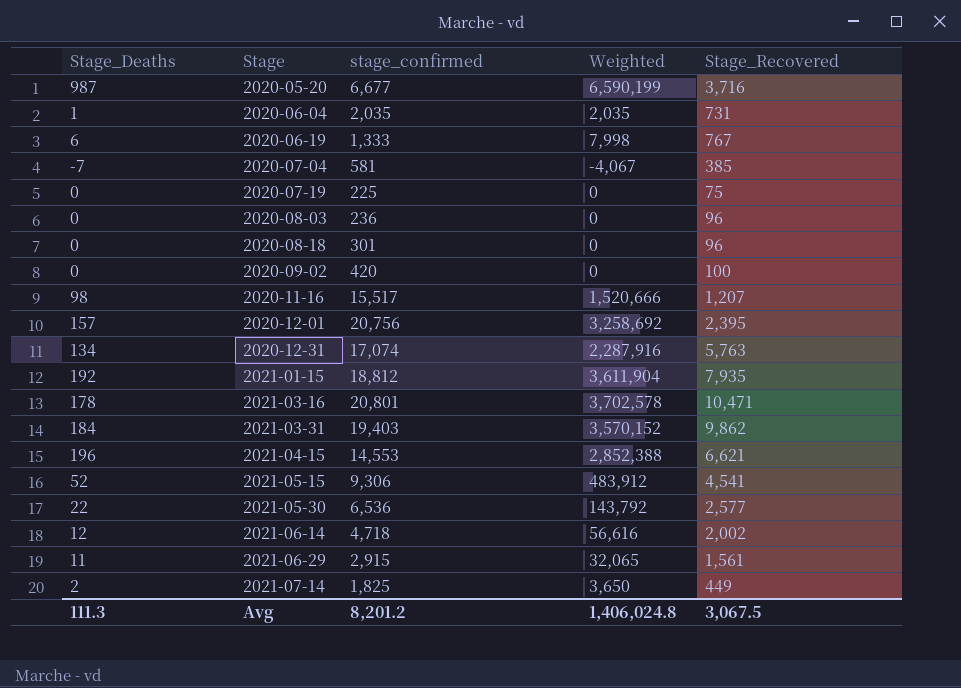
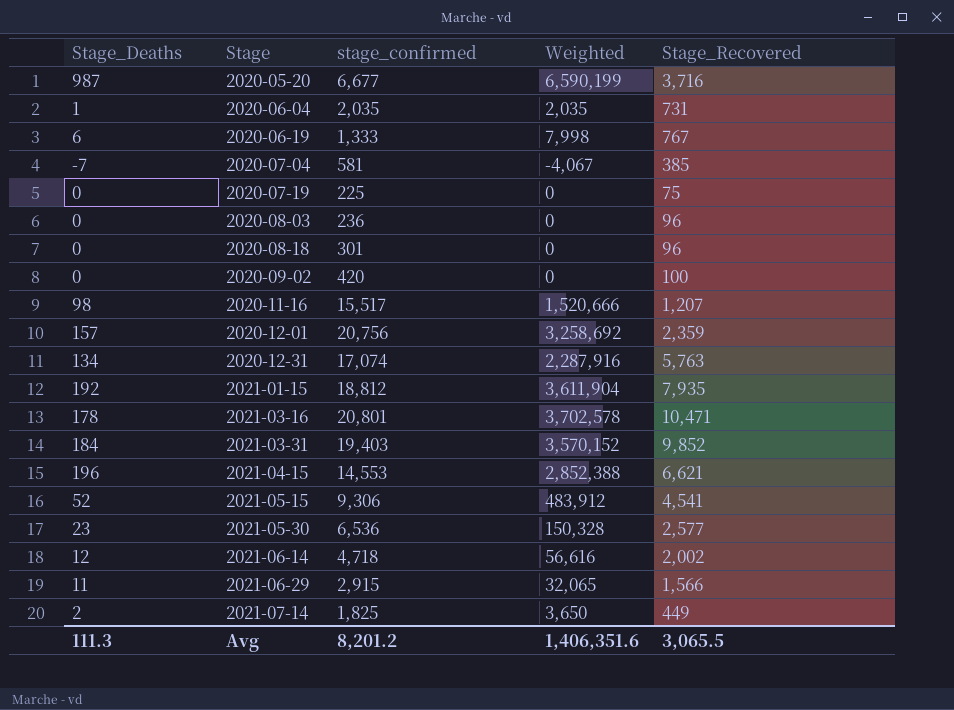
2020-12-01 | Stage_Recovered: 2,395 -> 2,359
2021-03-31 | Stage_Recovered: 9,862 -> 9,852
2021-05-30 | Stage_Deaths: 22 -> 23
2021-05-30 | Weighted: 143,792 -> 150,328
2021-06-29 | Stage_Recovered: 1,561 -> 1,566
Avg | Weighted: 1,406,024.8 -> 1,406,351.6
Avg | Stage_Recovered: 3,067.5 -> 3,065.5

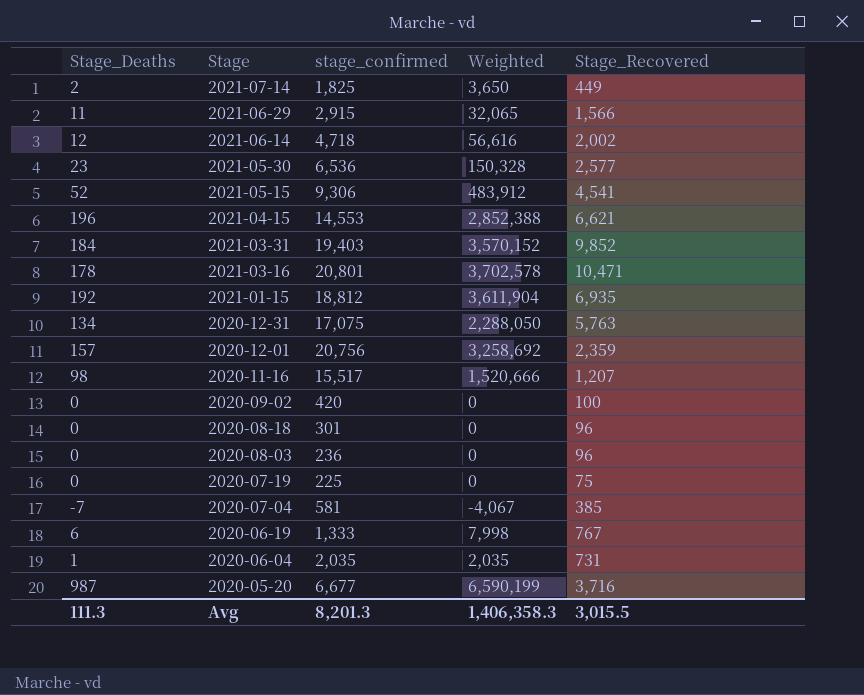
row order: Stage ascending -> Stage descending
2021-01-15 | Stage_Recovered: 7,935 -> 6,935
2020-12-31 | stage_confirmed: 17,074 -> 17,075
2020-12-31 | Weighted: 2,287,916 -> 2,288,050
Avg | stage_confirmed: 8,201.2 -> 8,201.3
Avg | Weighted: 1,406,351.6 -> 1,406,358.3
Avg | Stage_Recovered: 3,065.5 -> 3,015.5

